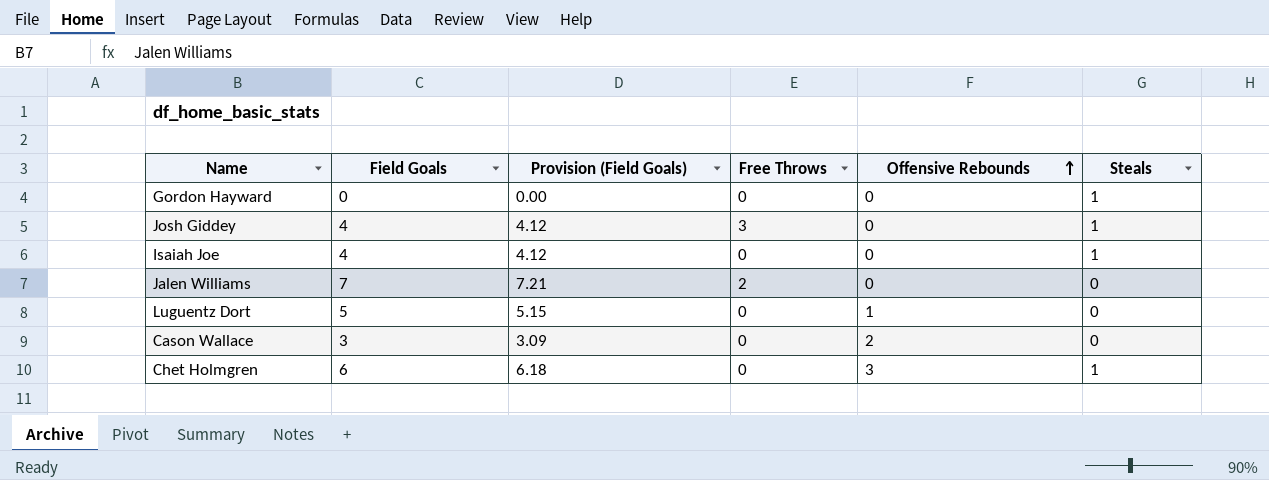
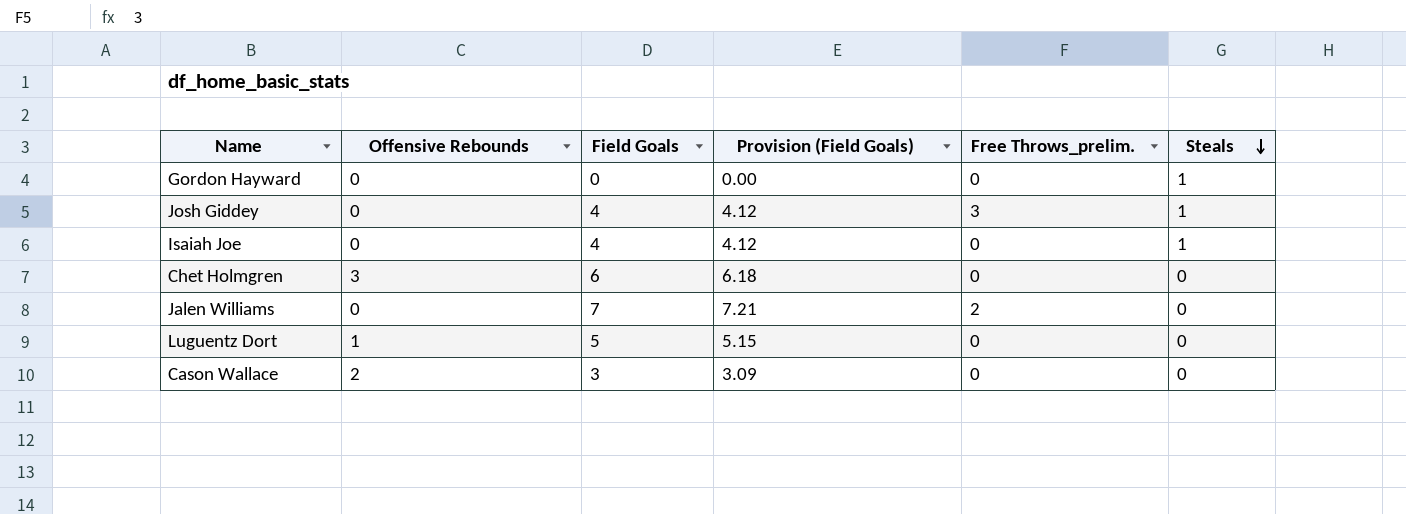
row order: Offensive Rebounds ascending -> Steals descending
column Offensive Rebounds | position: 5 -> 2
column name: Free Throws -> Free Throws_prelim.
Chet Holmgren | Steals: 1 -> 0

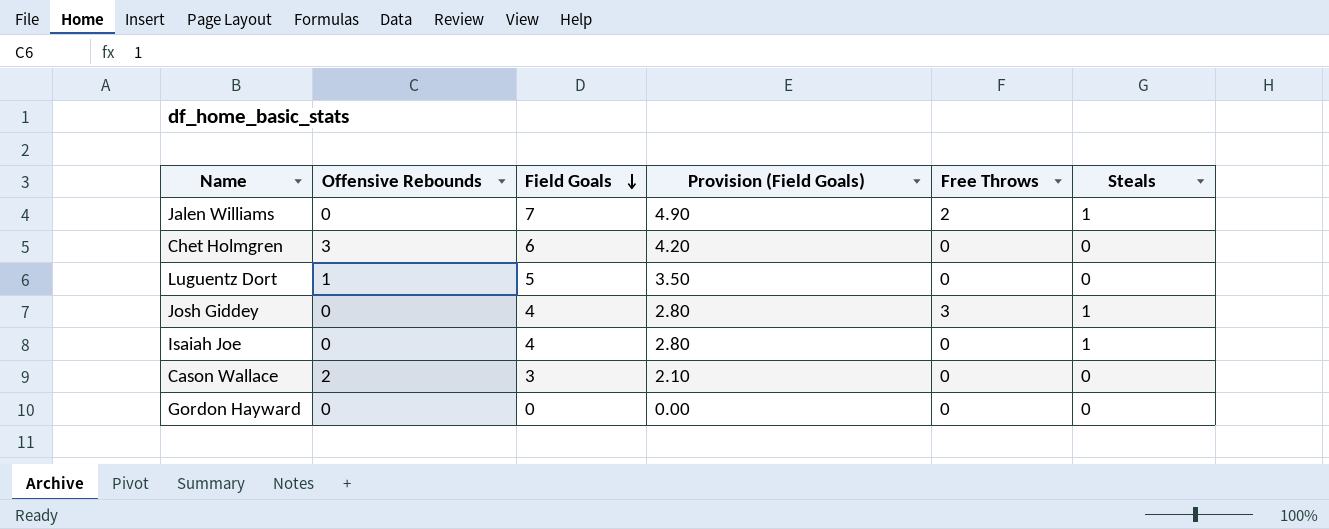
row order: Steals descending -> Field Goals descending
column Provision (Field Goals) | formula: [Field Goals] * 1.03 -> [Field Goals] * 0.7
column name: Free Throws_prelim. -> Free Throws
Jalen Williams | Steals: 0 -> 1
Gordon Hayward | Steals: 1 -> 0

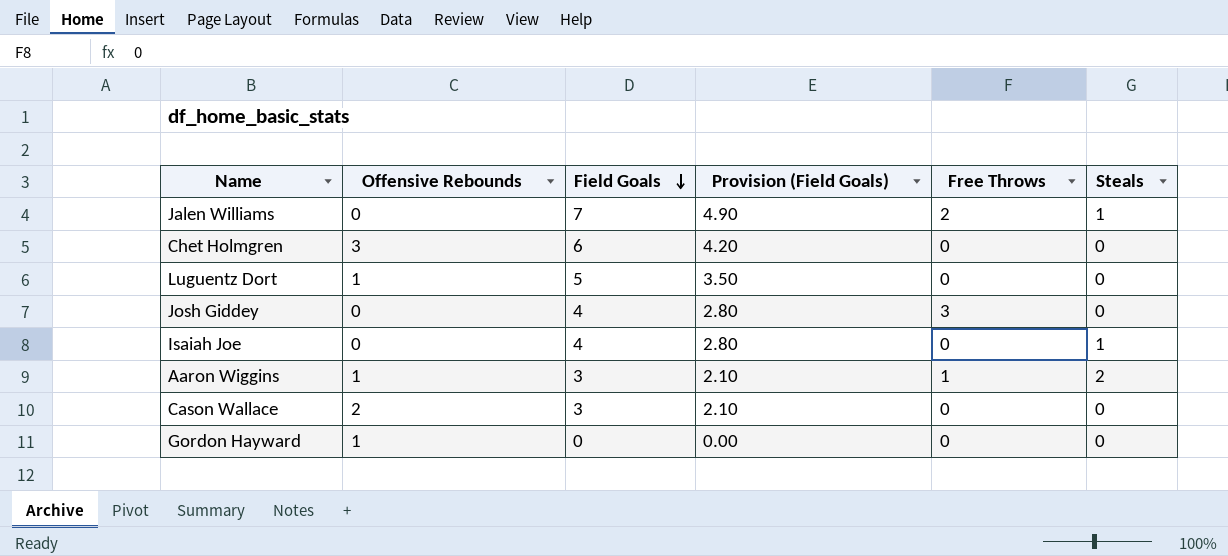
Josh Giddey | Steals: 1 -> 0
row Aaron Wiggins: none -> 1 | 3 | 2.10 | 1 | 2
Gordon Hayward | Offensive Rebounds: 0 -> 1

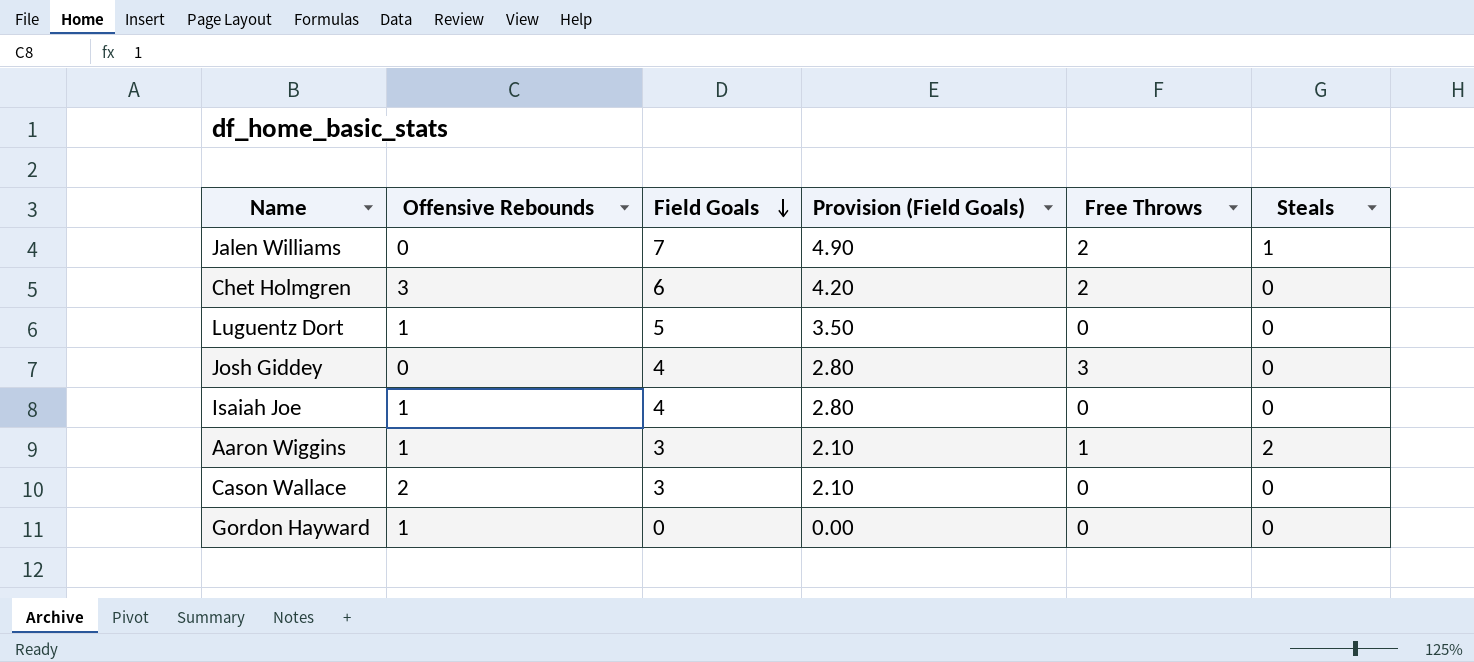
Chet Holmgren | Free Throws: 0 -> 2
Isaiah Joe | Offensive Rebounds: 0 -> 1
Isaiah Joe | Steals: 1 -> 0

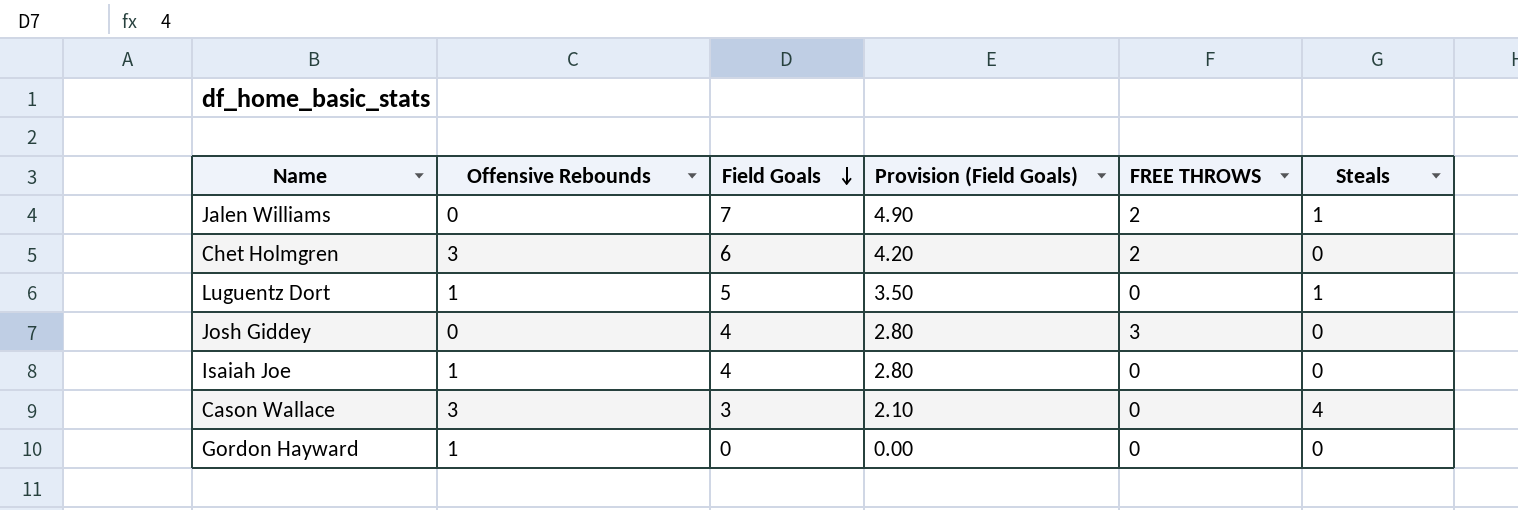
column name: Free Throws -> FREE THROWS
row Aaron Wiggins: 1 | 3 | 2.10 | 1 | 2 -> none
Luguentz Dort | Steals: 0 -> 1
Cason Wallace | Offensive Rebounds: 2 -> 3
Cason Wallace | Steals: 0 -> 4

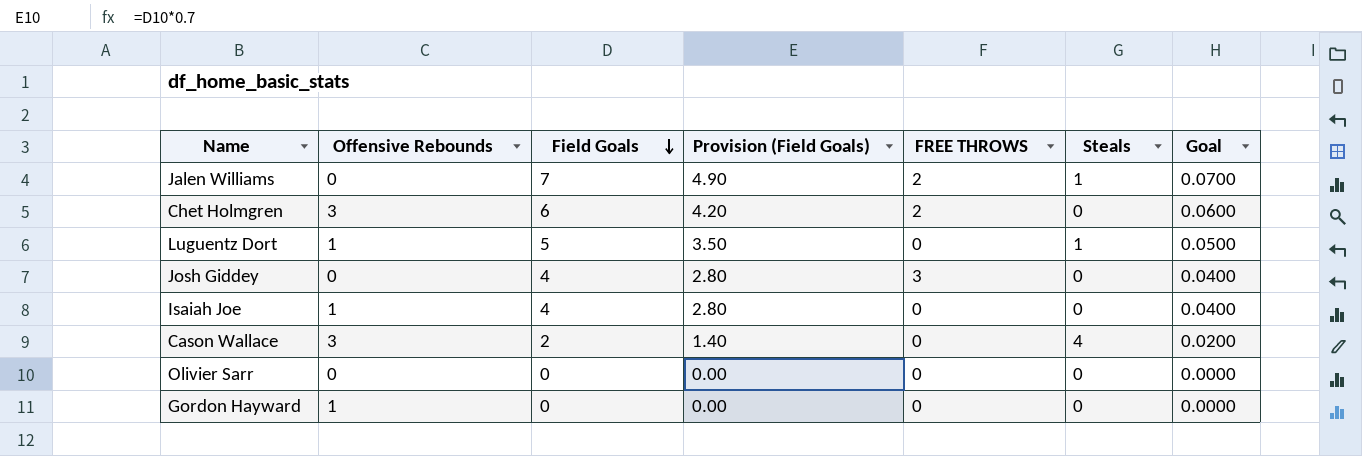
column Goal | formula: none -> [Field Goals] * 0.01
Cason Wallace | Field Goals: 3 -> 2
Cason Wallace | Provision (Field Goals): 2.10 -> 1.40
row Olivier Sarr: none -> 0 | 0 | 0.00 | 0 | 0 | 0.0000

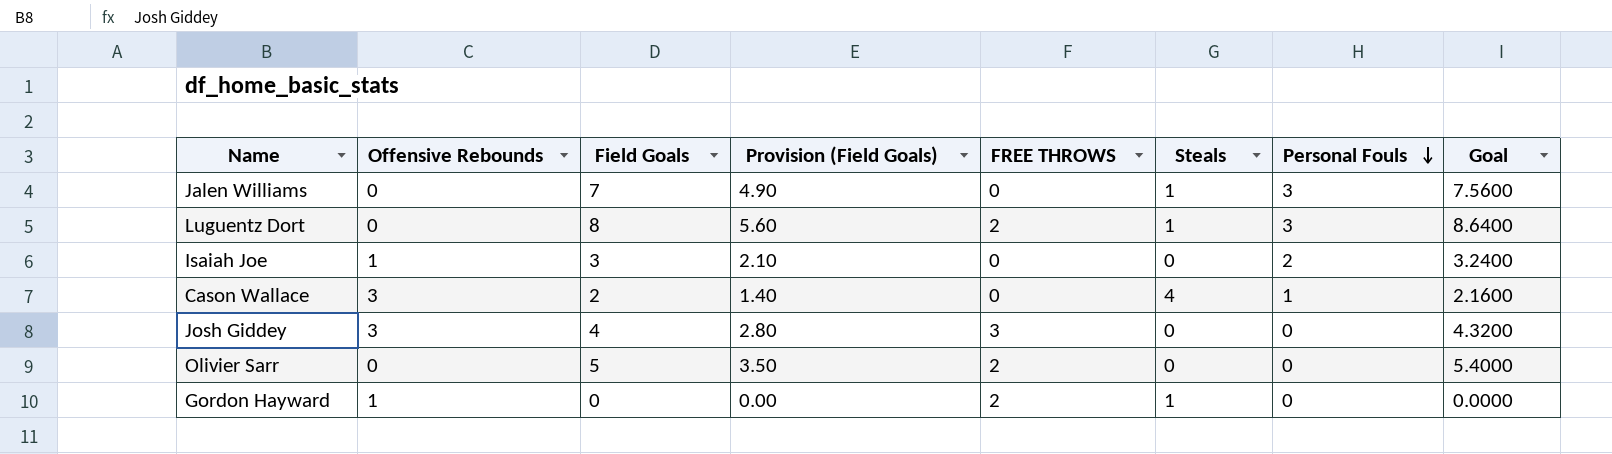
row order: Field Goals descending -> Personal Fouls descending
column Personal Fouls | position: none -> 7
column Goal | formula: [Field Goals] * 0.01 -> [Field Goals] * 1.08
row Chet Holmgren: 3 | 6 | 4.20 | 2 | 0 | 0.0600 -> none
Jalen Williams | FREE THROWS: 2 -> 0
Luguentz Dort | Offensive Rebounds: 1 -> 0
Luguentz Dort | Field Goals: 5 -> 8
Luguentz Dort | Provision (Field Goals): 3.50 -> 5.60
Luguentz Dort | FREE THROWS: 0 -> 2
Isaiah Joe | Field Goals: 4 -> 3
Isaiah Joe | Provision (Field Goals): 2.80 -> 2.10
Josh Giddey | Offensive Rebounds: 0 -> 3
Olivier Sarr | Field Goals: 0 -> 5
Olivier Sarr | Provision (Field Goals): 0.00 -> 3.50
Olivier Sarr | FREE THROWS: 0 -> 2
Gordon Hayward | FREE THROWS: 0 -> 2
Gordon Hayward | Steals: 0 -> 1

